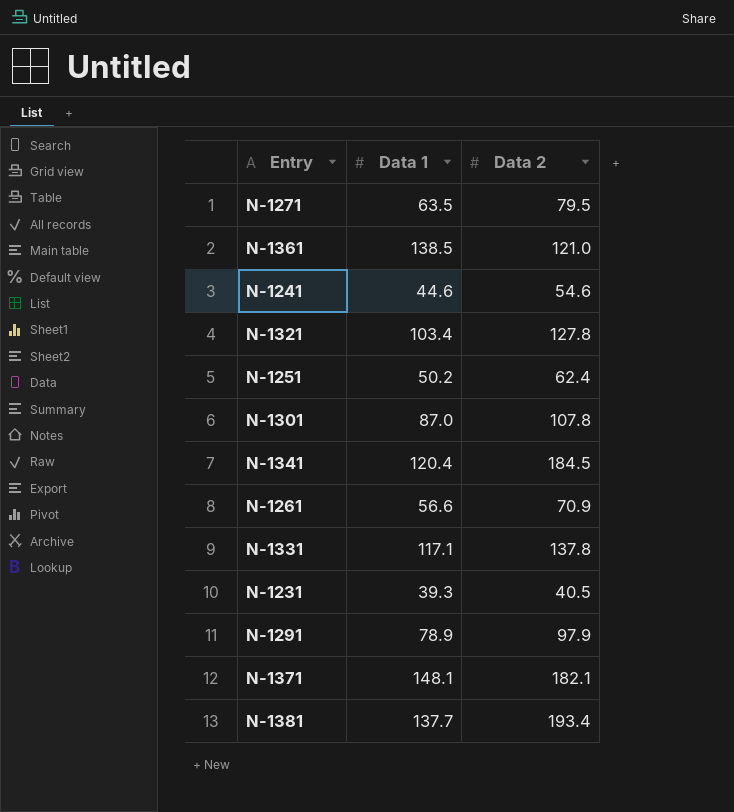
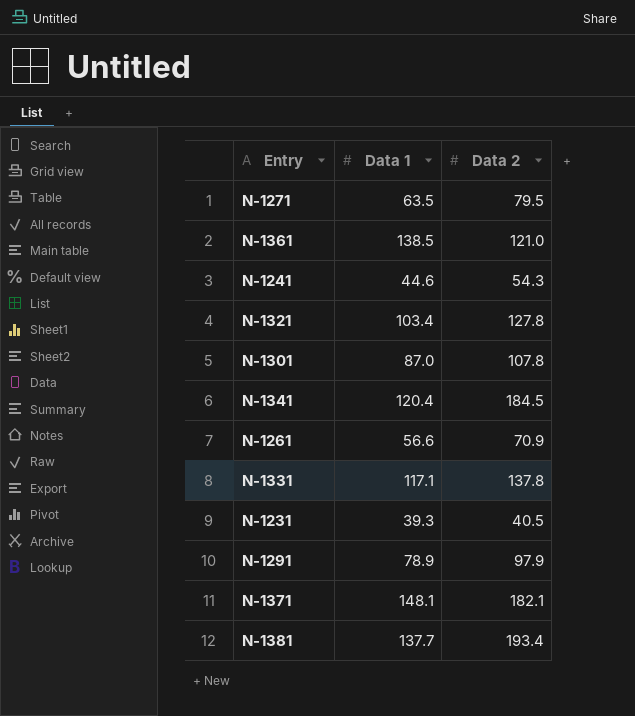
row N-1251: 50.2 | 62.4 -> none
N-1241 | Data 2: 54.6 -> 54.3

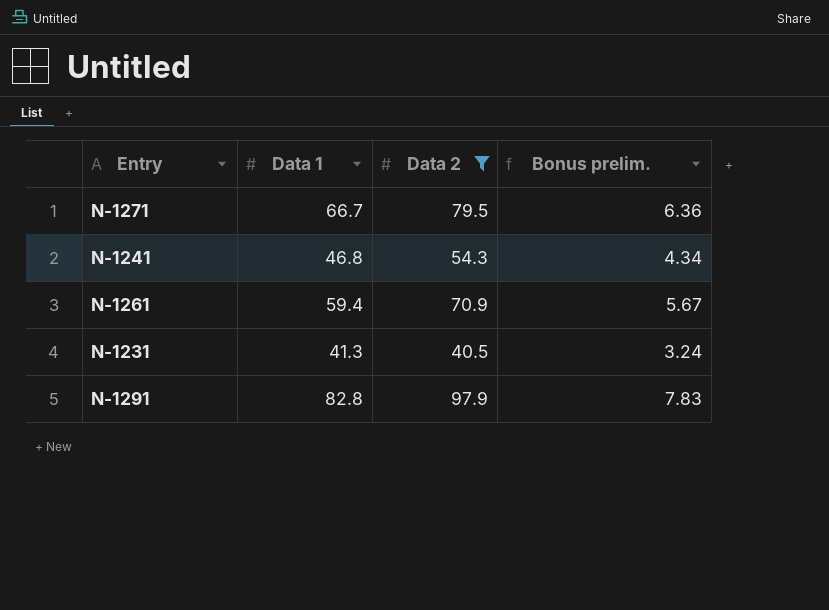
filter: none -> Data 2 <= 97.9
column Bonus prelim. | formula: none -> [Data 2] * 0.08
N-1271 | Data 1: 63.5 -> 66.7
N-1241 | Data 1: 44.6 -> 46.8
N-1261 | Data 1: 56.6 -> 59.4
N-1231 | Data 1: 39.3 -> 41.3
N-1291 | Data 1: 78.9 -> 82.8

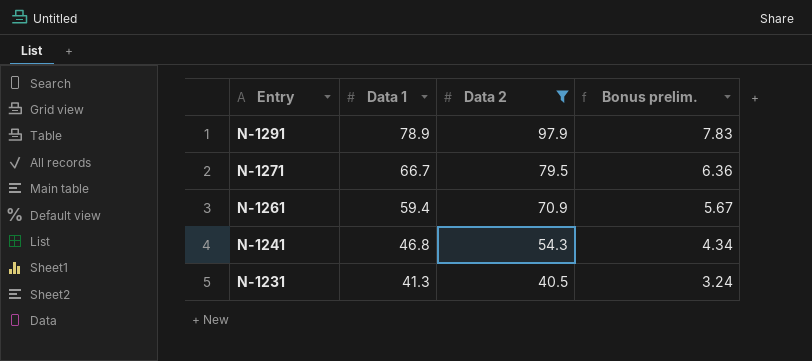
row order: none -> Entry descending
N-1291 | Data 1: 82.8 -> 78.9

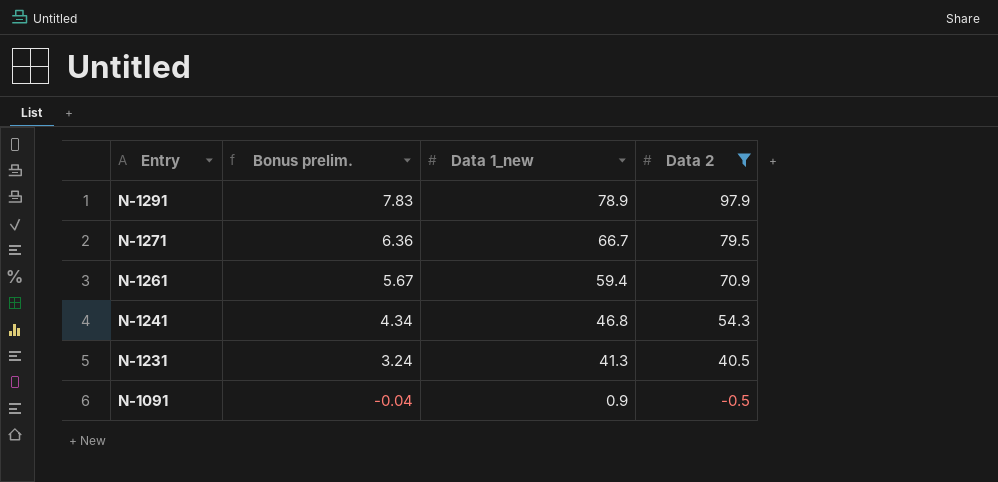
column Bonus prelim. | position: 4 -> 2
column name: Data 1 -> Data 1_new
row N-1091: none -> -0.04 | 0.9 | -0.5

